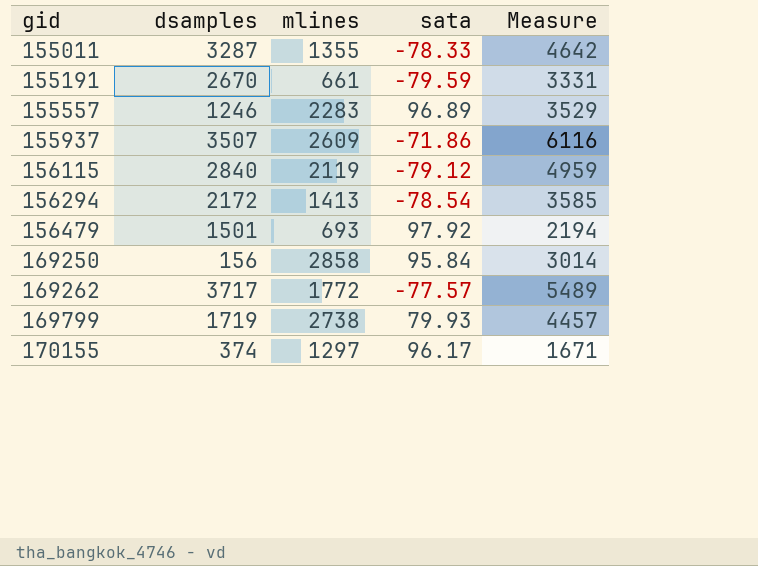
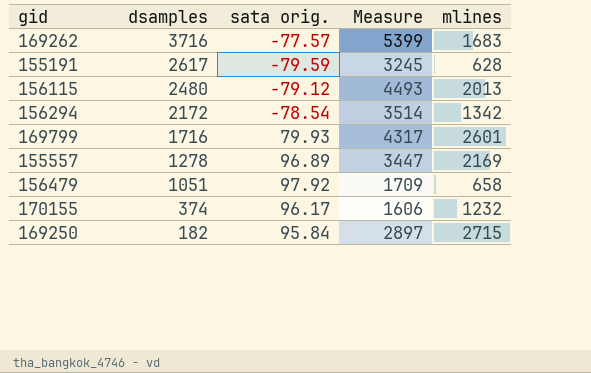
row order: gid ascending -> dsamples descending
column name: sata -> sata orig.
column mlines | position: 3 -> 5
row 155011: 3287 | 1355 | -78.33 | 4642 -> none
row 155937: 3507 | 2609 | -71.86 | 6116 -> none
169262 | dsamples: 3717 -> 3716
169262 | Measure: 5489 -> 5399
169262 | mlines: 1772 -> 1683
155191 | dsamples: 2670 -> 2617
155191 | Measure: 3331 -> 3245
155191 | mlines: 661 -> 628
156115 | dsamples: 2840 -> 2480
156115 | Measure: 4959 -> 4493
156115 | mlines: 2119 -> 2013
156294 | Measure: 3585 -> 3514
156294 | mlines: 1413 -> 1342
169799 | dsamples: 1719 -> 1716
169799 | Measure: 4457 -> 4317
169799 | mlines: 2738 -> 2601
155557 | dsamples: 1246 -> 1278
155557 | Measure: 3529 -> 3447
155557 | mlines: 2283 -> 2169
156479 | dsamples: 1501 -> 1051
156479 | Measure: 2194 -> 1709
156479 | mlines: 693 -> 658
170155 | Measure: 1671 -> 1606
170155 | mlines: 1297 -> 1232
169250 | dsamples: 156 -> 182
169250 | Measure: 3014 -> 2897
169250 | mlines: 2858 -> 2715

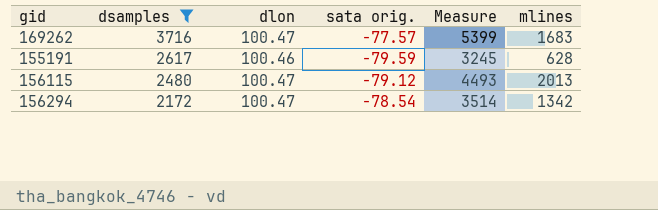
filter: none -> dsamples >= 2172
column dlon | position: none -> 3

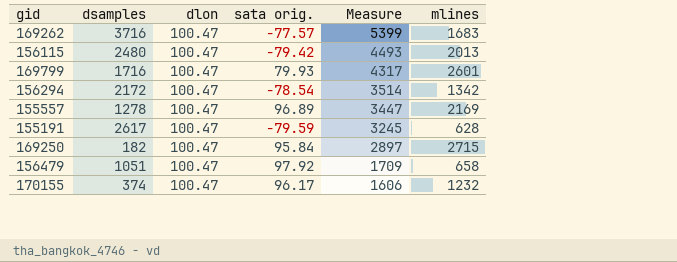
filter: dsamples >= 2172 -> none
row order: dsamples descending -> Measure descending
156115 | sata orig.: -79.12 -> -79.42
155191 | dlon: 100.46 -> 100.47

